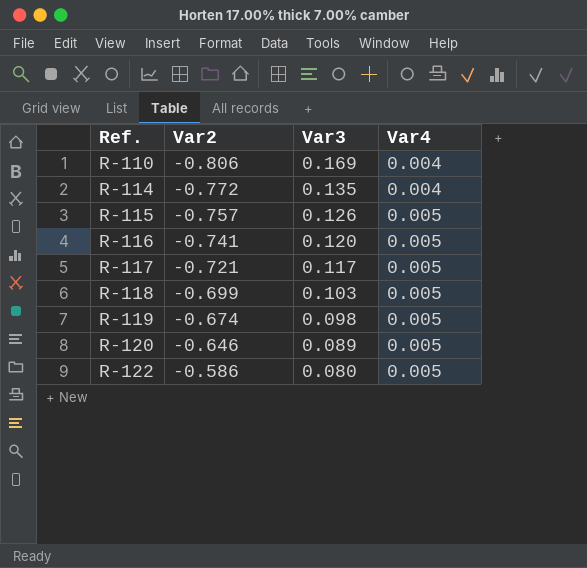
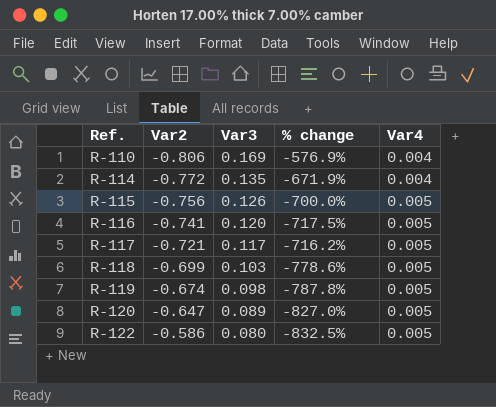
column % change | formula: none -> ([Var2] - [Var3]) / [Var3]
R-115 | Var2: -0.757 -> -0.756
R-120 | Var2: -0.646 -> -0.647

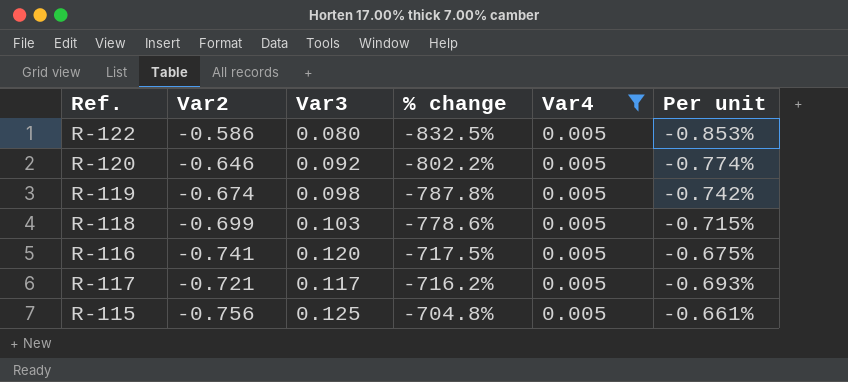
filter: none -> Var4 = 0.005
row order: Ref. ascending -> % change ascending
column Per unit | formula: none -> [Var4] / [Var2]
R-120 | Var2: -0.647 -> -0.646
R-120 | Var3: 0.089 -> 0.092
R-120 | % change: -827.0% -> -802.2%
R-115 | Var3: 0.126 -> 0.125
R-115 | % change: -700.0% -> -704.8%

